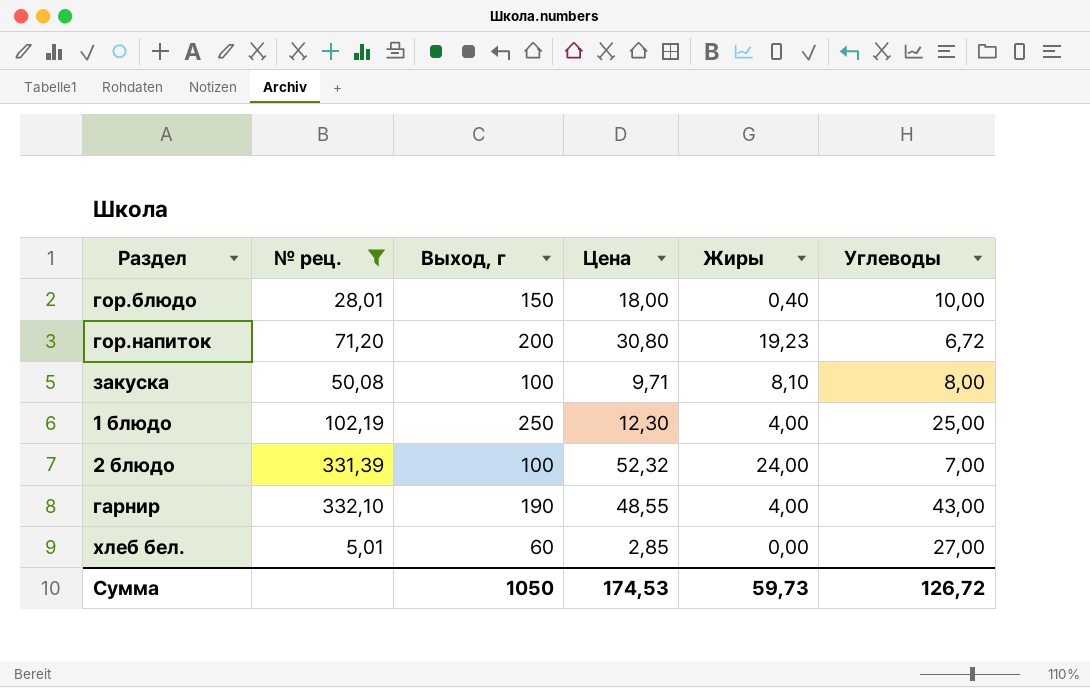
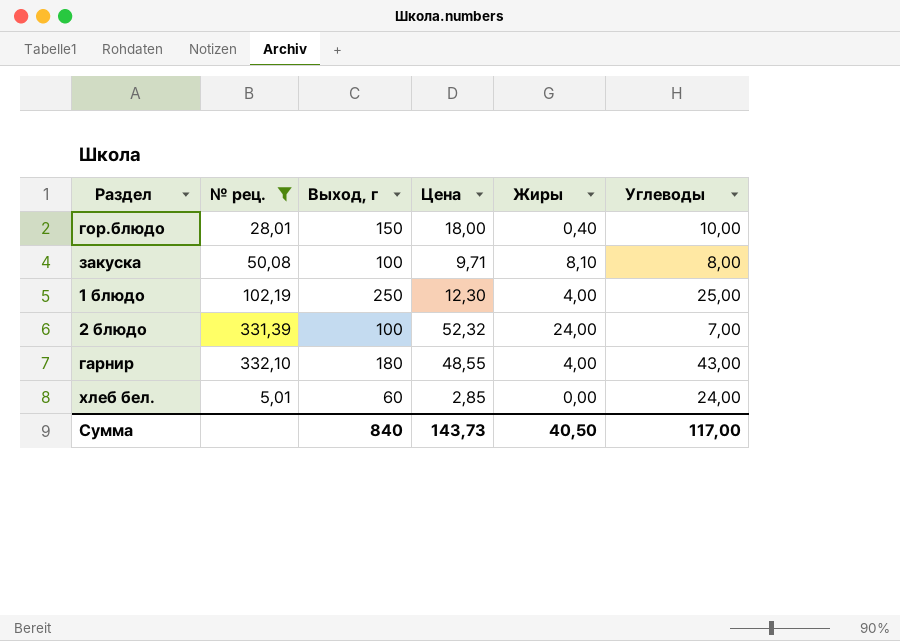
row гор.напиток: 71,20 | 200 | 30,80 | 19,23 | 6,72 -> none
гарнир | Выход, г: 190 -> 180
хлеб бел. | Углеводы: 27,00 -> 24,00
Сумма | Выход, г: 1050 -> 840
Сумма | Цена: 174,53 -> 143,73
Сумма | Жиры: 59,73 -> 40,50
Сумма | Углеводы: 126,72 -> 117,00

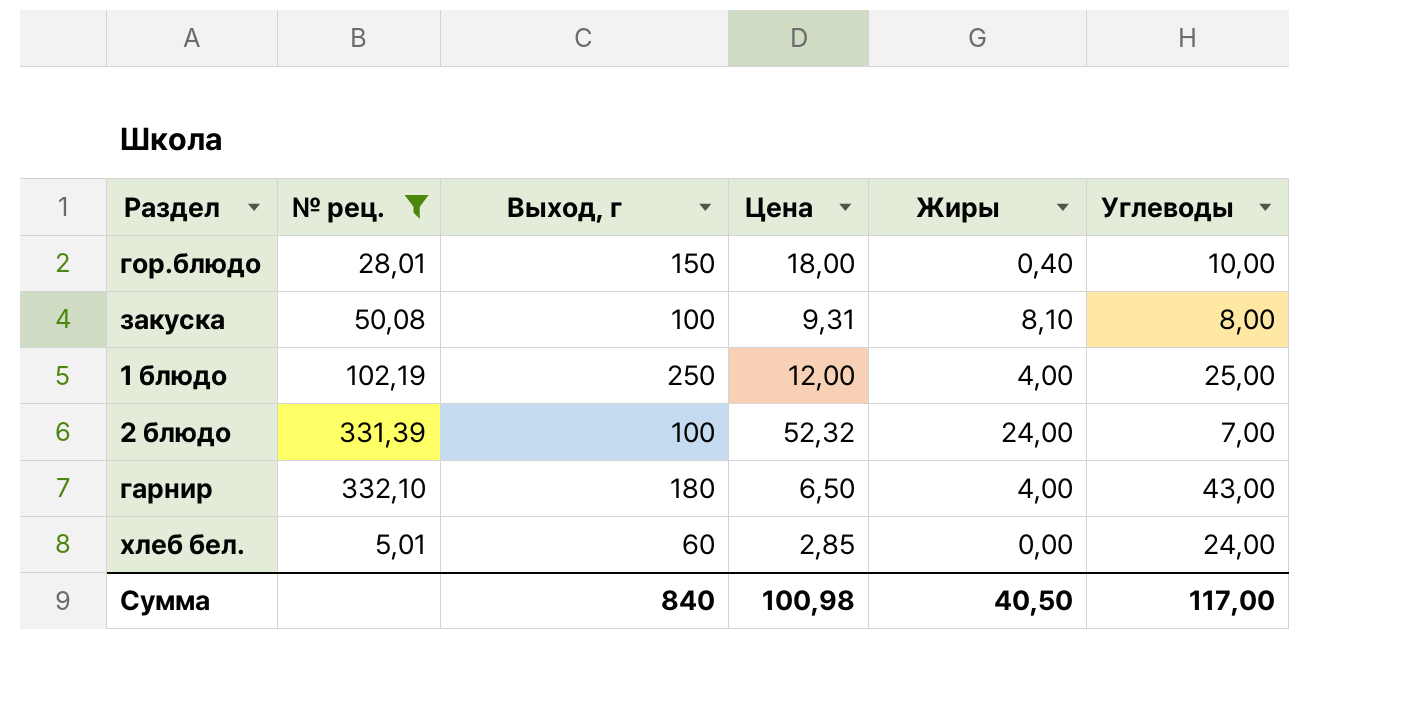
закуска | Цена: 9,71 -> 9,31
1 блюдо | Цена: 12,30 -> 12,00
гарнир | Цена: 48,55 -> 6,50
Сумма | Цена: 143,73 -> 100,98

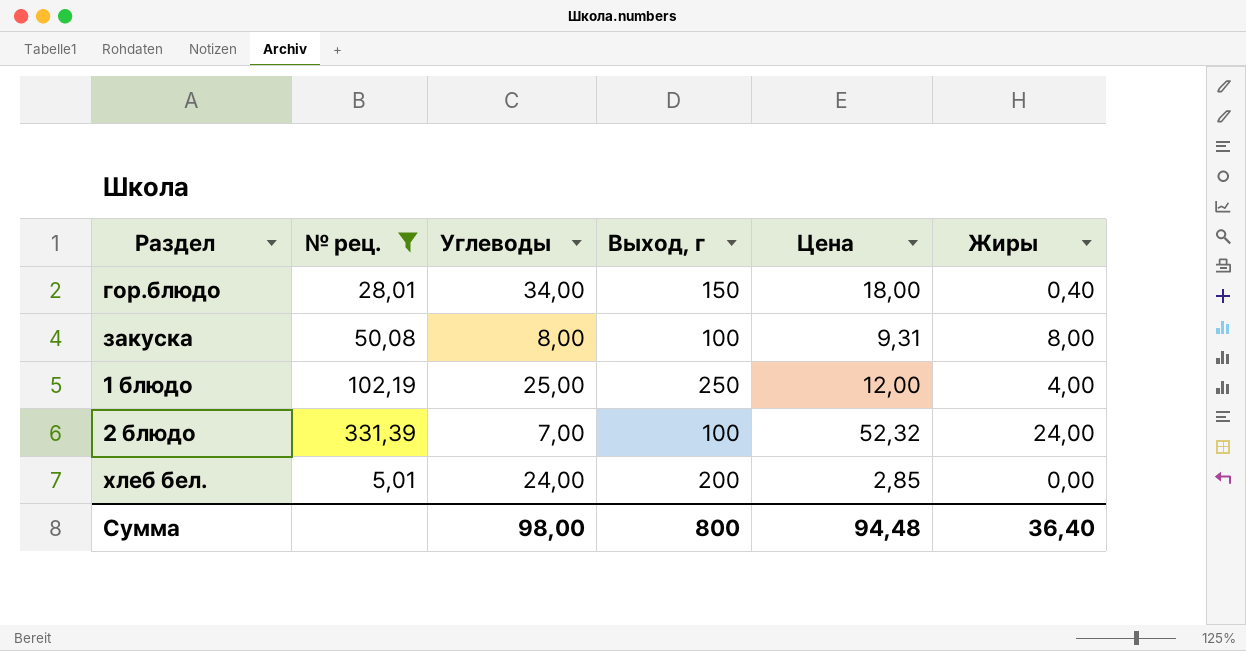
column Углеводы | position: 6 -> 3
row гарнир: 332,10 | 180 | 6,50 | 4,00 | 43,00 -> none
гор.блюдо | Углеводы: 10,00 -> 34,00
закуска | Жиры: 8,10 -> 8,00
хлеб бел. | Выход, г: 60 -> 200
Сумма | Углеводы: 117,00 -> 98,00
Сумма | Выход, г: 840 -> 800
Сумма | Цена: 100,98 -> 94,48
Сумма | Жиры: 40,50 -> 36,40

